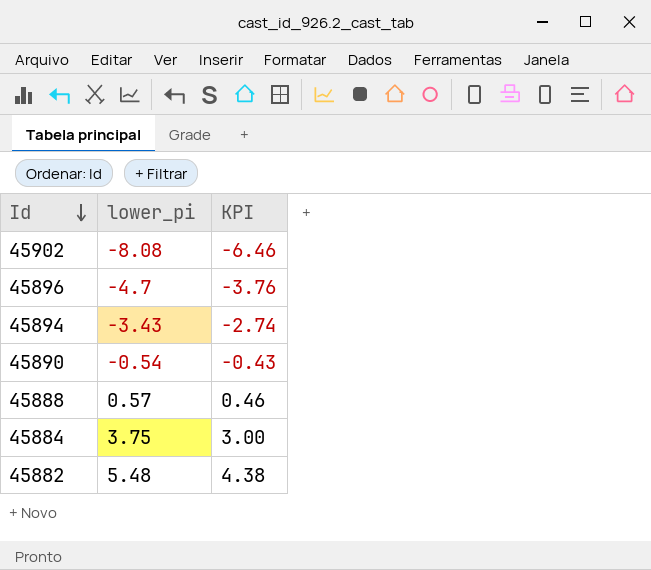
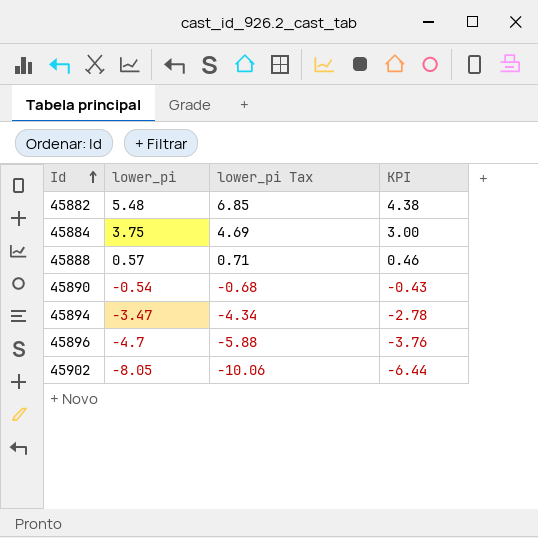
row order: Id descending -> Id ascending
column lower_pi Tax | formula: none -> [lower_pi] * 1.25
45894 | lower_pi: -3.43 -> -3.47
45894 | KPI: -2.74 -> -2.78
45902 | lower_pi: -8.08 -> -8.05
45902 | KPI: -6.46 -> -6.44

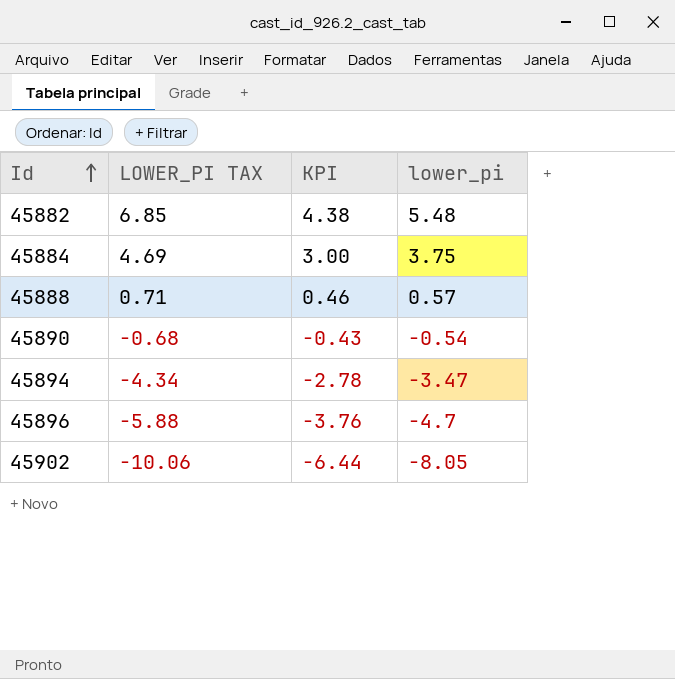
column name: lower_pi Tax -> LOWER_PI TAX
column lower_pi | position: 2 -> 4

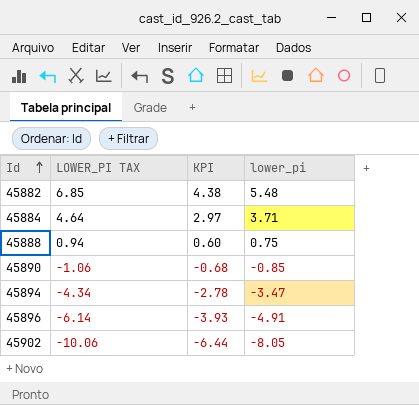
45884 | LOWER_PI TAX: 4.69 -> 4.64
45884 | KPI: 3.00 -> 2.97
45884 | lower_pi: 3.75 -> 3.71
45888 | LOWER_PI TAX: 0.71 -> 0.94
45888 | KPI: 0.46 -> 0.60
45888 | lower_pi: 0.57 -> 0.75
45890 | LOWER_PI TAX: -0.68 -> -1.06
45890 | KPI: -0.43 -> -0.68
45890 | lower_pi: -0.54 -> -0.85
45896 | LOWER_PI TAX: -5.88 -> -6.14
45896 | KPI: -3.76 -> -3.93
45896 | lower_pi: -4.7 -> -4.91

